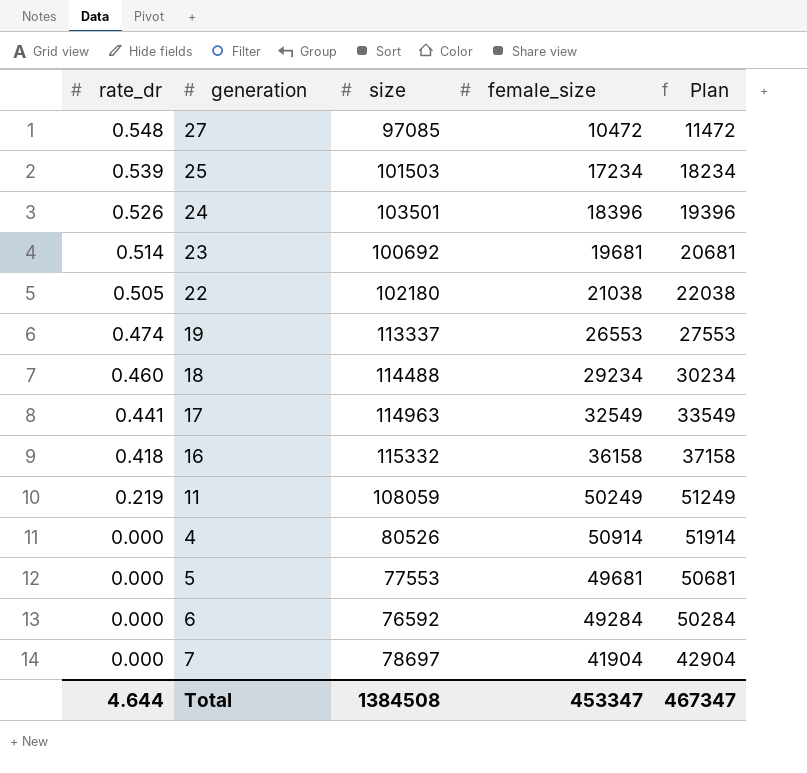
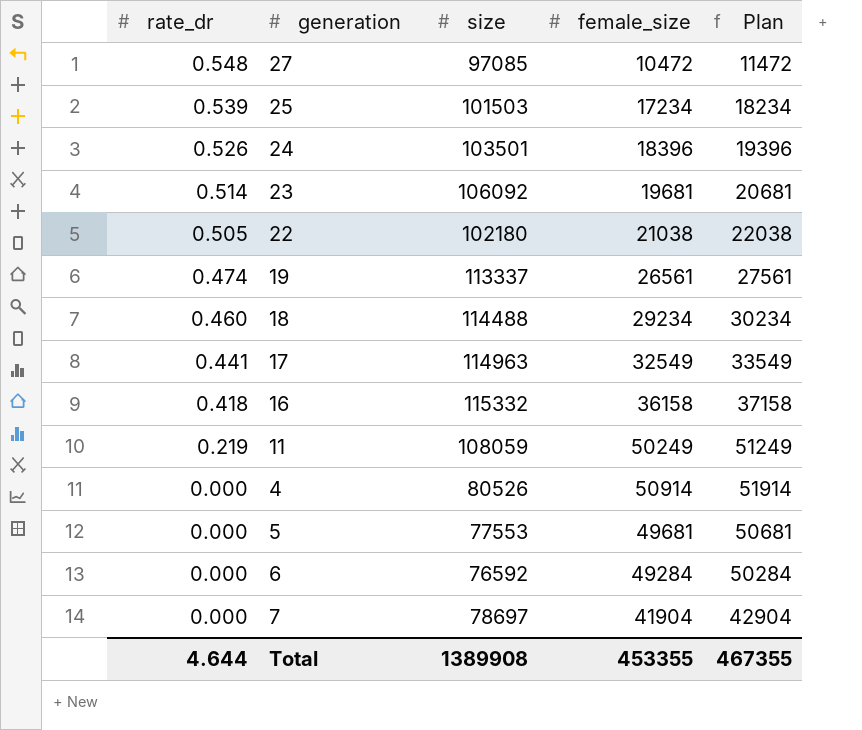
23 | size: 100692 -> 106092
19 | female_size: 26553 -> 26561
19 | Plan: 27553 -> 27561
Total | size: 1384508 -> 1389908
Total | female_size: 453347 -> 453355
Total | Plan: 467347 -> 467355

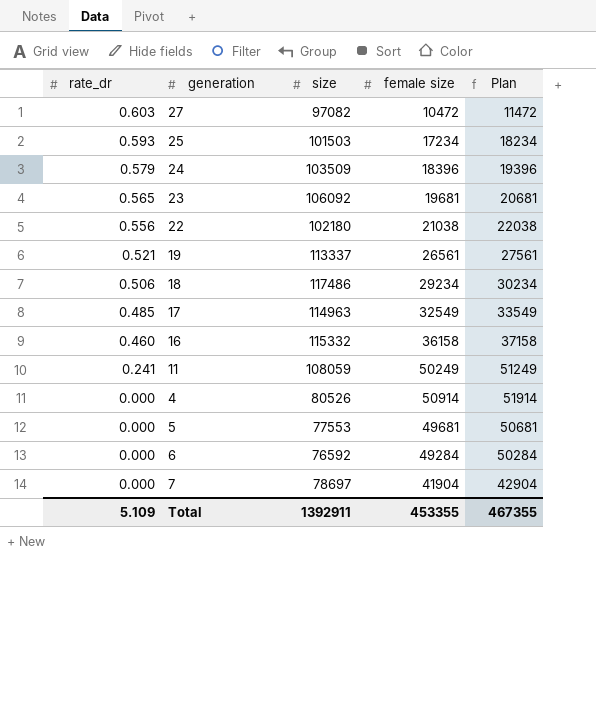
column name: female_size -> female size
27 | rate_dr: 0.548 -> 0.603
27 | size: 97085 -> 97082
25 | rate_dr: 0.539 -> 0.593
24 | rate_dr: 0.526 -> 0.579
24 | size: 103501 -> 103509
23 | rate_dr: 0.514 -> 0.565
22 | rate_dr: 0.505 -> 0.556
19 | rate_dr: 0.474 -> 0.521
18 | rate_dr: 0.460 -> 0.506
18 | size: 114488 -> 117486
17 | rate_dr: 0.441 -> 0.485
16 | rate_dr: 0.418 -> 0.460
11 | rate_dr: 0.219 -> 0.241
Total | rate_dr: 4.644 -> 5.109
Total | size: 1389908 -> 1392911

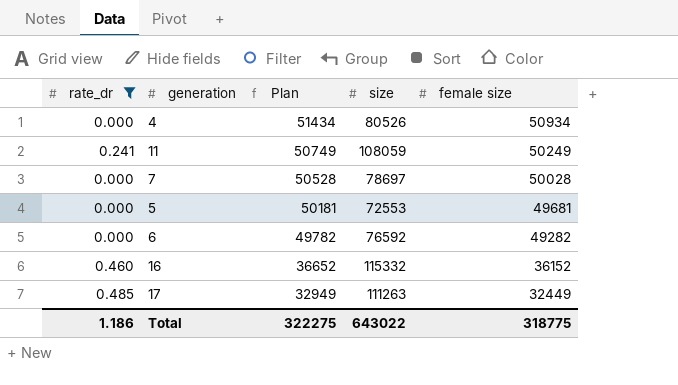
filter: none -> rate_dr <= 0.485
row order: rate_dr descending -> Plan descending
column Plan | formula: [female size] + 1000 -> [female size] + 500
column Plan | position: 5 -> 3
4 | female size: 50914 -> 50934
7 | female size: 41904 -> 50028
5 | size: 77553 -> 72553
6 | female size: 49284 -> 49282
16 | female size: 36158 -> 36152
17 | size: 114963 -> 111263
17 | female size: 32549 -> 32449
Total | rate_dr: 5.109 -> 1.186
Total | Plan: 467355 -> 322275
Total | size: 1392911 -> 643022
Total | female size: 453355 -> 318775

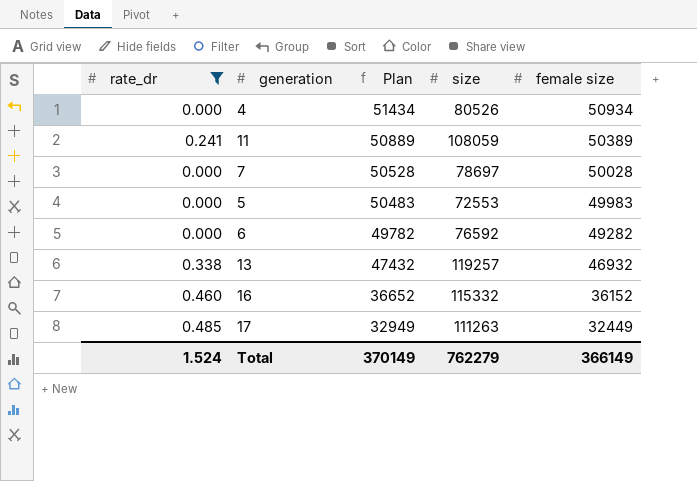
11 | Plan: 50749 -> 50889
11 | female size: 50249 -> 50389
5 | Plan: 50181 -> 50483
5 | female size: 49681 -> 49983
row 13: none -> 0.338 | 47432 | 119257 | 46932
Total | rate_dr: 1.186 -> 1.524
Total | Plan: 322275 -> 370149
Total | size: 643022 -> 762279
Total | female size: 318775 -> 366149

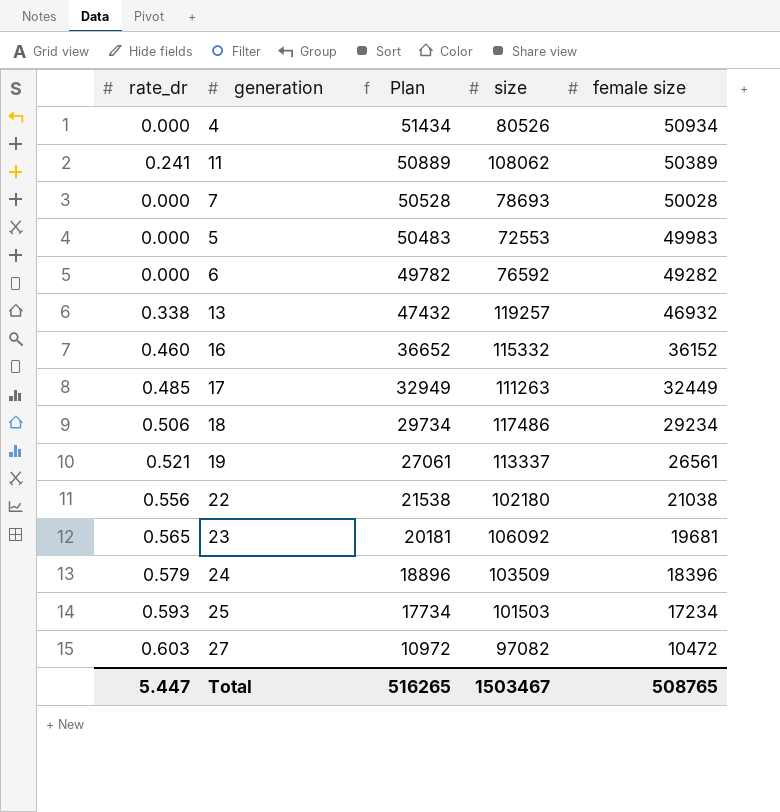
filter: rate_dr <= 0.485 -> none
11 | size: 108059 -> 108062
7 | size: 78697 -> 78693
Total | rate_dr: 1.524 -> 5.447
Total | Plan: 370149 -> 516265
Total | size: 762279 -> 1503467
Total | female size: 366149 -> 508765

